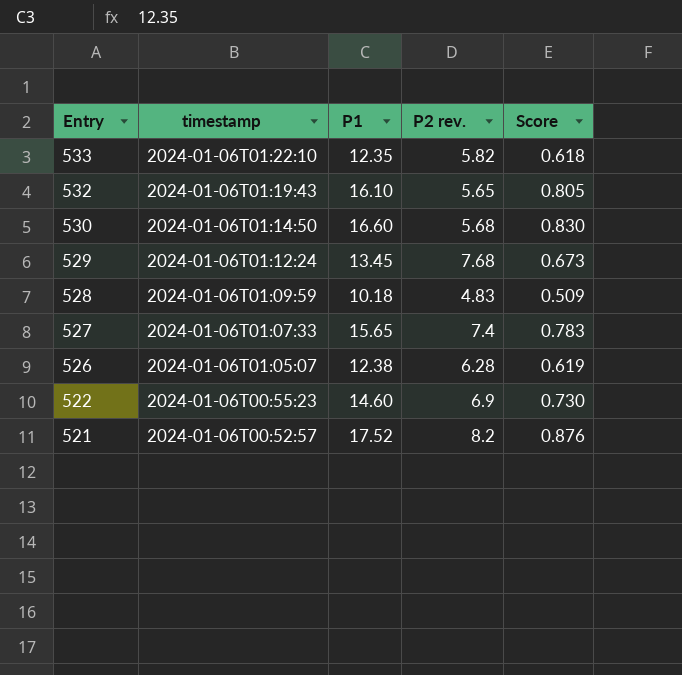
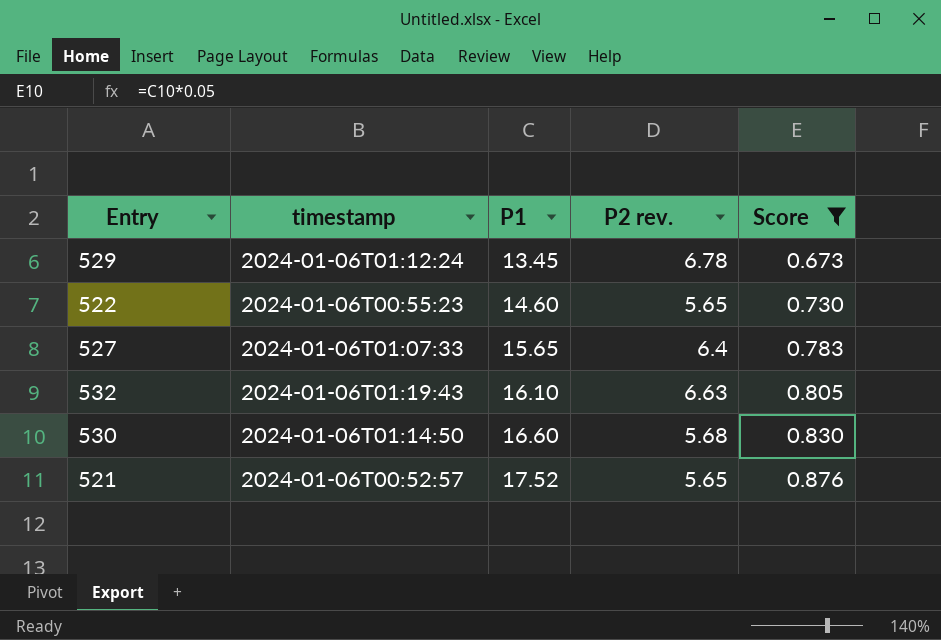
filter: none -> Score >= 0.673
row order: Entry descending -> P1 ascending
529 | P2 rev.: 7.68 -> 6.78
522 | P2 rev.: 6.9 -> 5.65
527 | P2 rev.: 7.4 -> 6.4
532 | P2 rev.: 5.65 -> 6.63
521 | P2 rev.: 8.2 -> 5.65

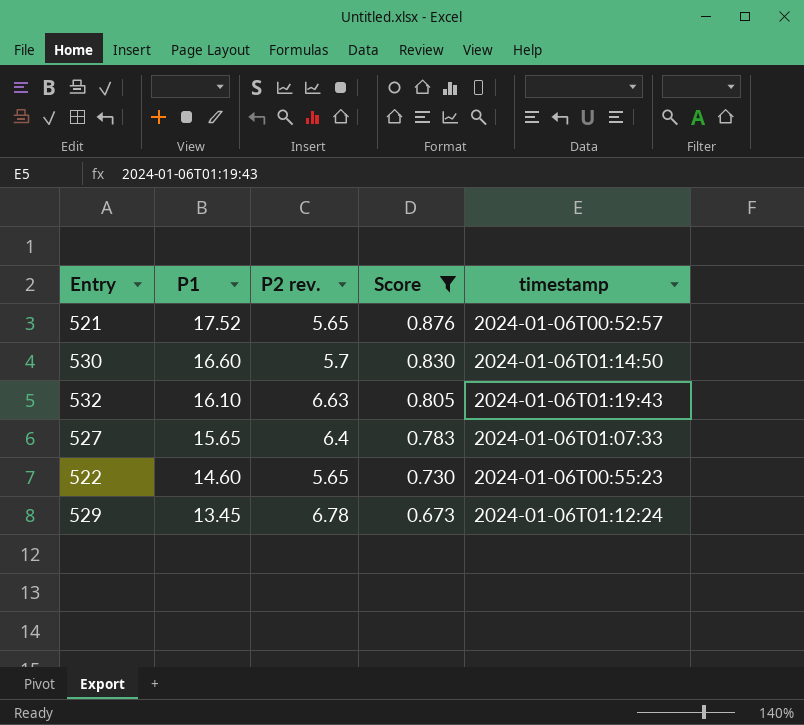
row order: P1 ascending -> P1 descending
column timestamp | position: 2 -> 5
530 | P2 rev.: 5.68 -> 5.7

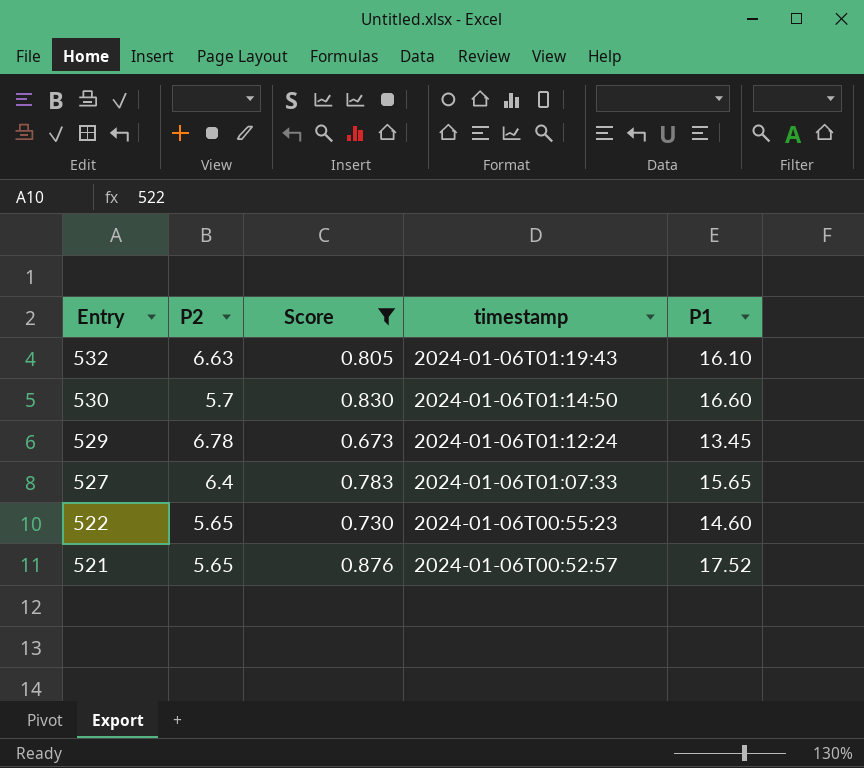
row order: P1 descending -> Entry descending
column name: P2 rev. -> P2
column P1 | position: 2 -> 5

